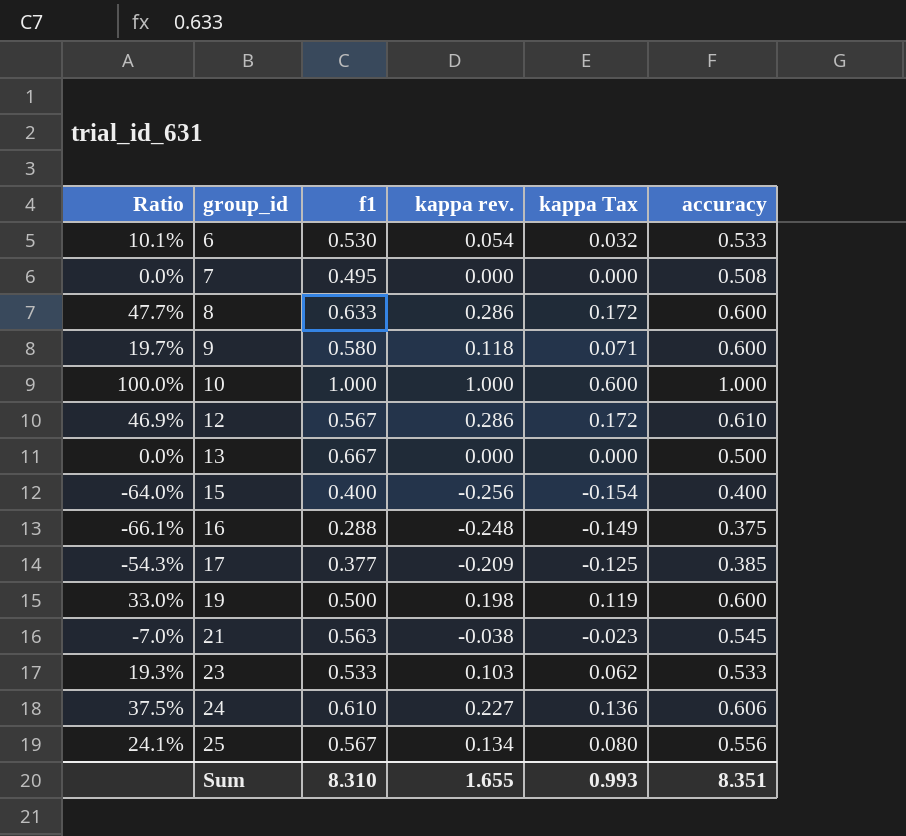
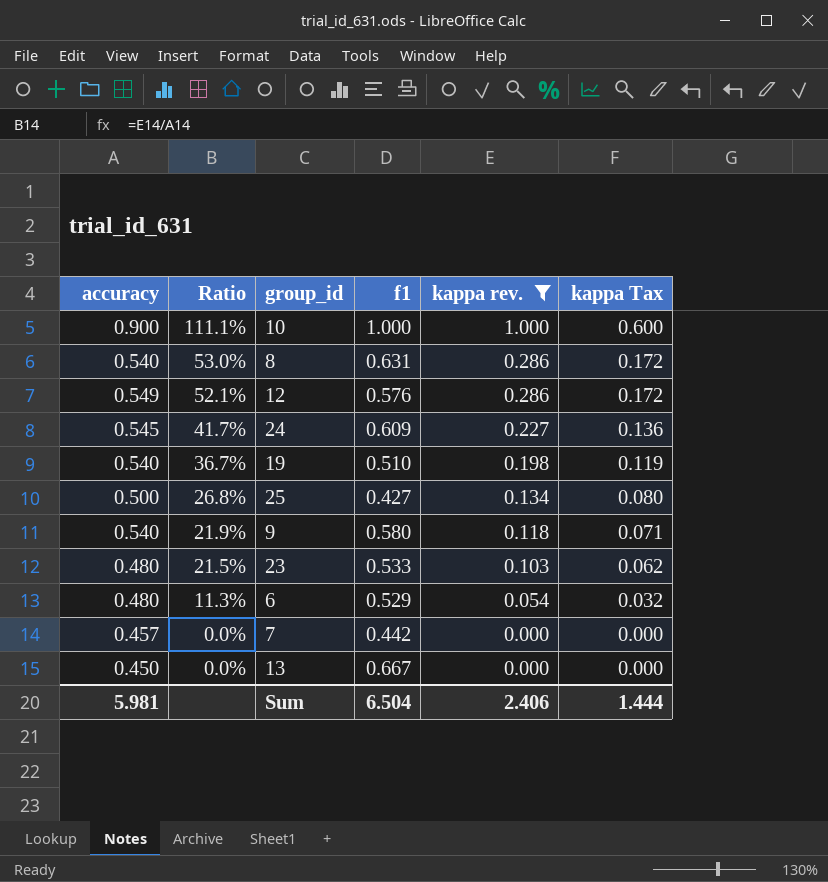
filter: none -> kappa rev. >= 0.000
row order: group_id ascending -> Ratio descending
column accuracy | position: 6 -> 1
10 | accuracy: 1.000 -> 0.900
10 | Ratio: 100.0% -> 111.1%
8 | accuracy: 0.600 -> 0.540
8 | Ratio: 47.7% -> 53.0%
8 | f1: 0.633 -> 0.631
12 | accuracy: 0.610 -> 0.549
12 | Ratio: 46.9% -> 52.1%
12 | f1: 0.567 -> 0.576
24 | accuracy: 0.606 -> 0.545
24 | Ratio: 37.5% -> 41.7%
24 | f1: 0.610 -> 0.609
19 | accuracy: 0.600 -> 0.540
19 | Ratio: 33.0% -> 36.7%
19 | f1: 0.500 -> 0.510
25 | accuracy: 0.556 -> 0.500
25 | Ratio: 24.1% -> 26.8%
25 | f1: 0.567 -> 0.427
9 | accuracy: 0.600 -> 0.540
9 | Ratio: 19.7% -> 21.9%
23 | accuracy: 0.533 -> 0.480
23 | Ratio: 19.3% -> 21.5%
6 | accuracy: 0.533 -> 0.480
6 | Ratio: 10.1% -> 11.3%
6 | f1: 0.530 -> 0.529
7 | accuracy: 0.508 -> 0.457
7 | f1: 0.495 -> 0.442
13 | accuracy: 0.500 -> 0.450
Sum | accuracy: 8.351 -> 5.981
Sum | f1: 8.310 -> 6.504
Sum | kappa rev.: 1.655 -> 2.406
Sum | kappa Tax: 0.993 -> 1.444

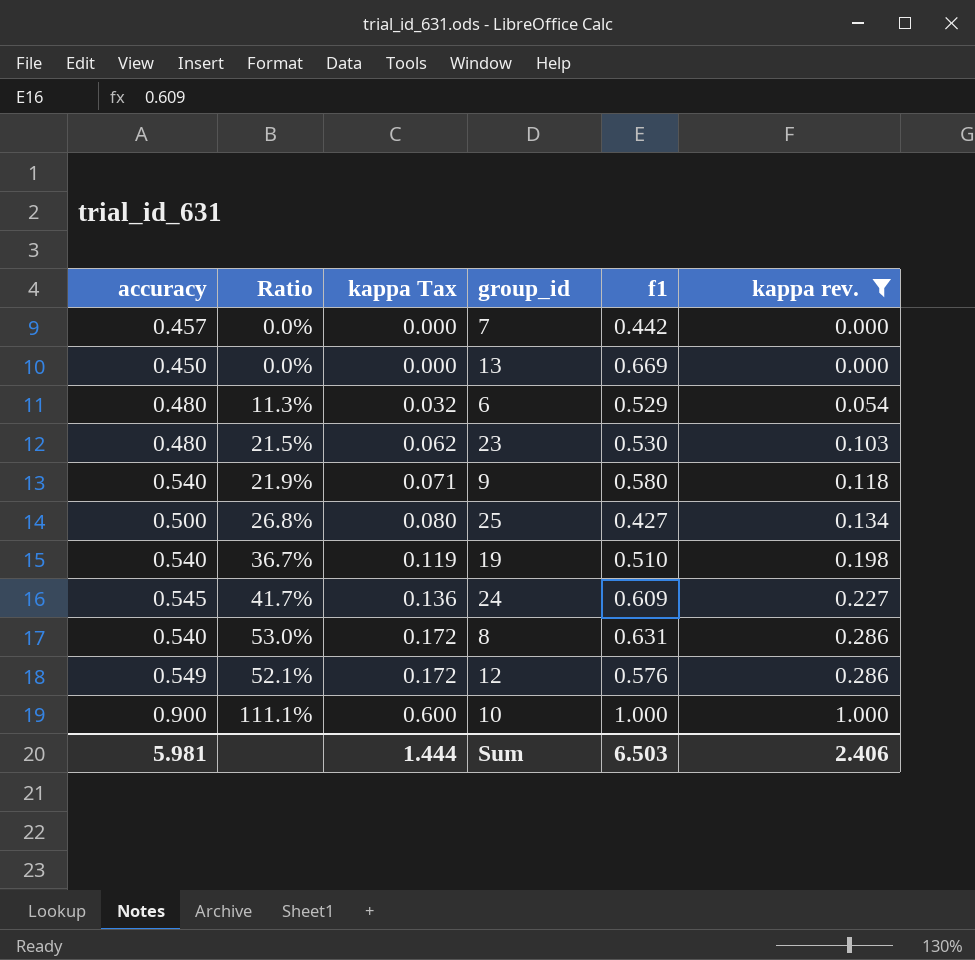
row order: Ratio descending -> kappa Tax ascending
column kappa Tax | position: 6 -> 3
13 | f1: 0.667 -> 0.669
23 | f1: 0.533 -> 0.530
Sum | f1: 6.504 -> 6.503

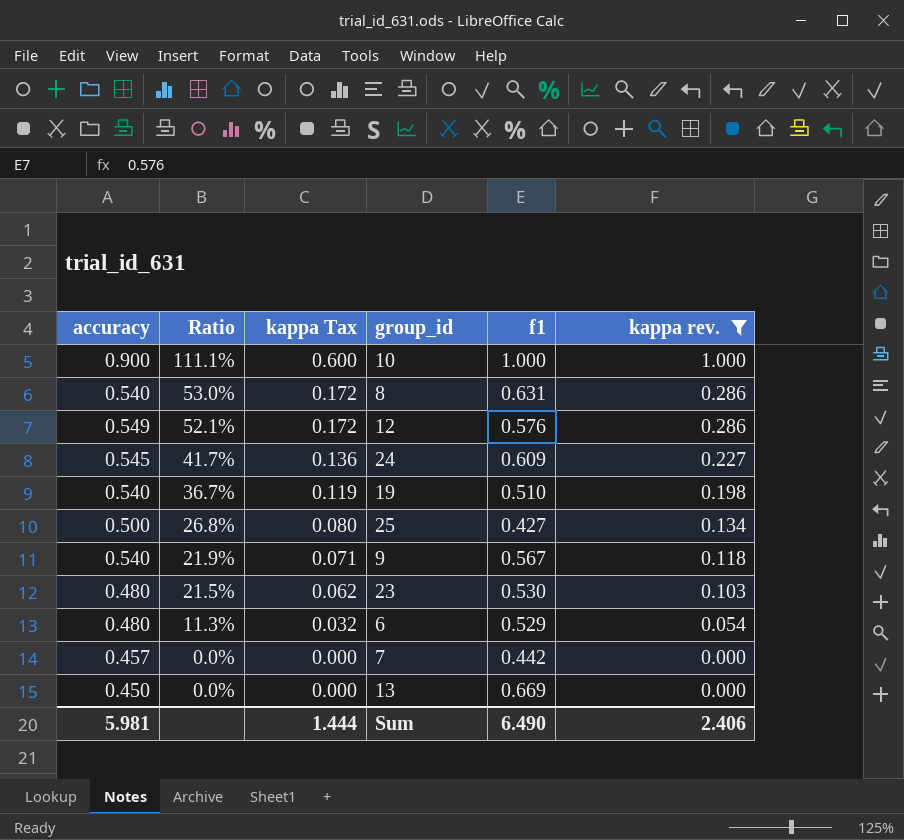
row order: kappa Tax ascending -> Ratio descending
9 | f1: 0.580 -> 0.567
Sum | f1: 6.503 -> 6.490

